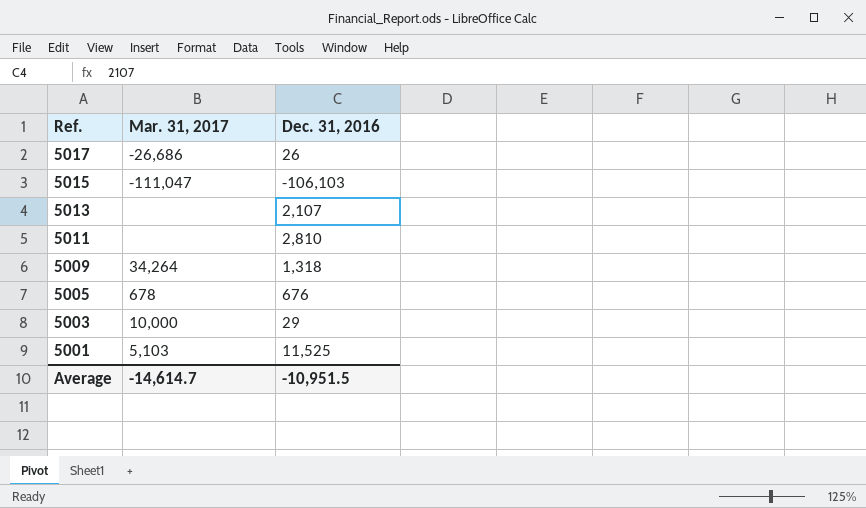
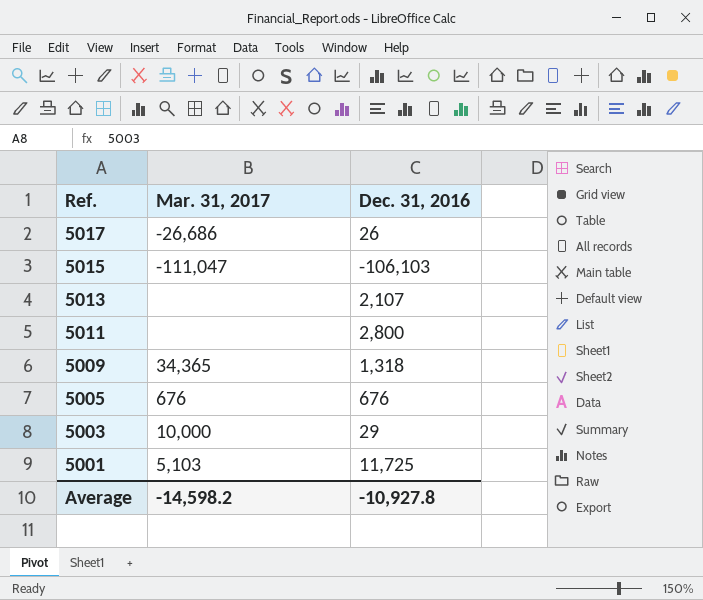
5011 | Dec. 31, 2016: 2,810 -> 2,800
5009 | Mar. 31, 2017: 34,264 -> 34,365
5005 | Mar. 31, 2017: 678 -> 676
5001 | Dec. 31, 2016: 11,525 -> 11,725
Average | Mar. 31, 2017: -14,614.7 -> -14,598.2
Average | Dec. 31, 2016: -10,951.5 -> -10,927.8

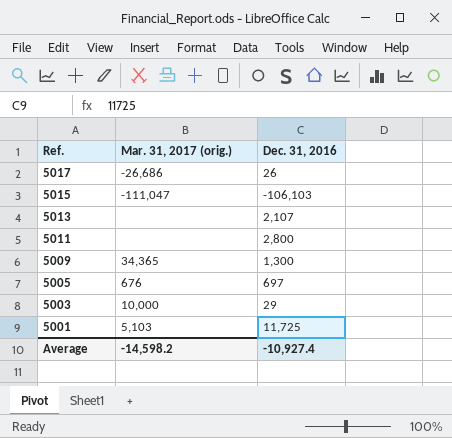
column name: Mar. 31, 2017 -> Mar. 31, 2017 (orig.)
5009 | Dec. 31, 2016: 1,318 -> 1,300
5005 | Dec. 31, 2016: 676 -> 697
Average | Dec. 31, 2016: -10,927.8 -> -10,927.4

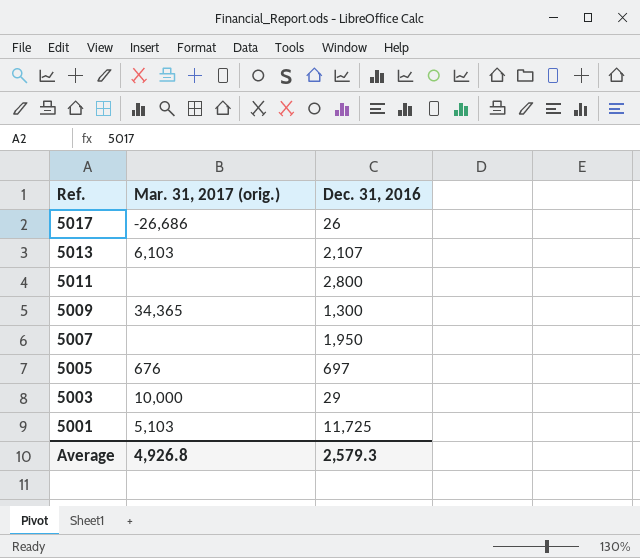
row 5015: -111,047 | -106,103 -> none
5013 | Mar. 31, 2017 (orig.): none -> 6,103
row 5007: none -> none | 1,950
Average | Mar. 31, 2017 (orig.): -14,598.2 -> 4,926.8
Average | Dec. 31, 2016: -10,927.4 -> 2,579.3

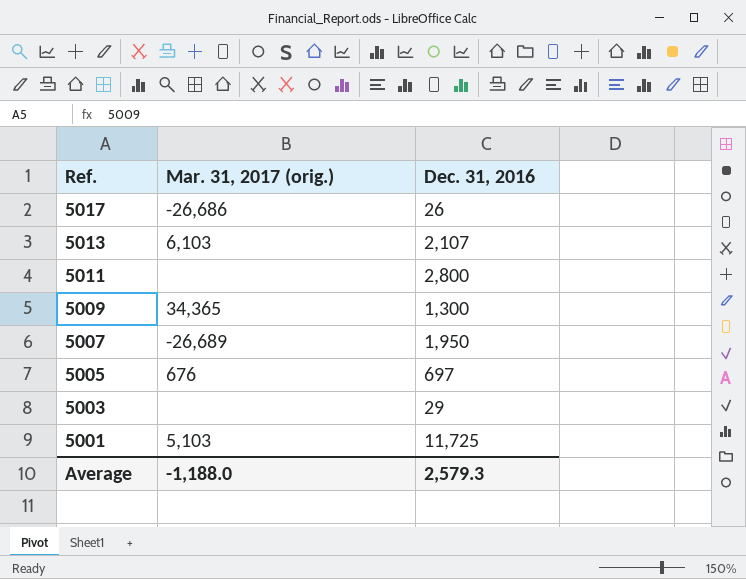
5007 | Mar. 31, 2017 (orig.): none -> -26,689
5003 | Mar. 31, 2017 (orig.): 10,000 -> none
Average | Mar. 31, 2017 (orig.): 4,926.8 -> -1,188.0

